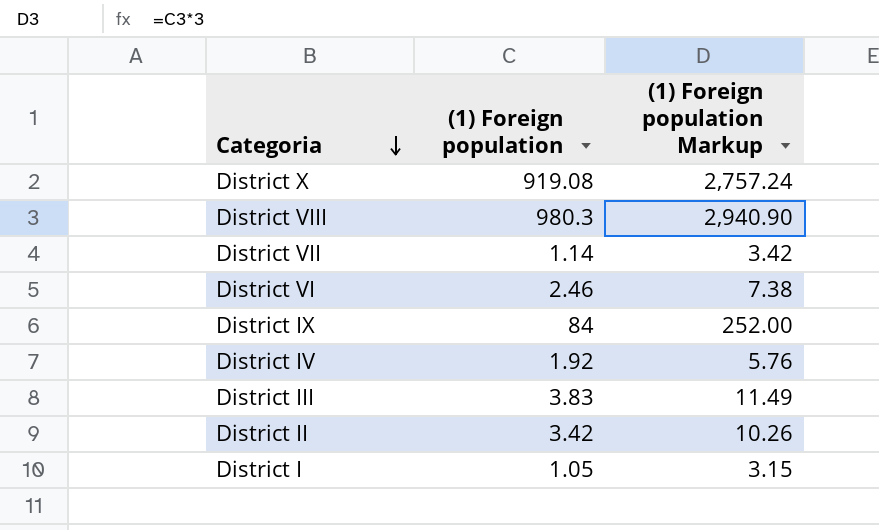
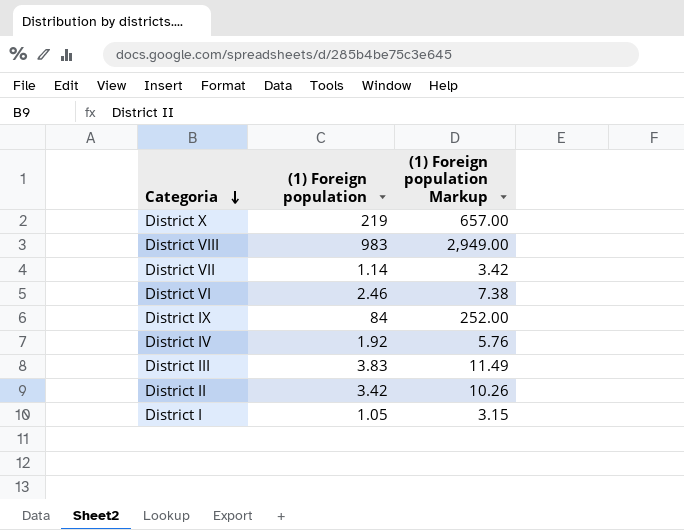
District X | (1) Foreign population: 919.08 -> 219
District X | (1) Foreign population Markup: 2,757.24 -> 657.00
District VIII | (1) Foreign population: 980.3 -> 983
District VIII | (1) Foreign population Markup: 2,940.90 -> 2,949.00

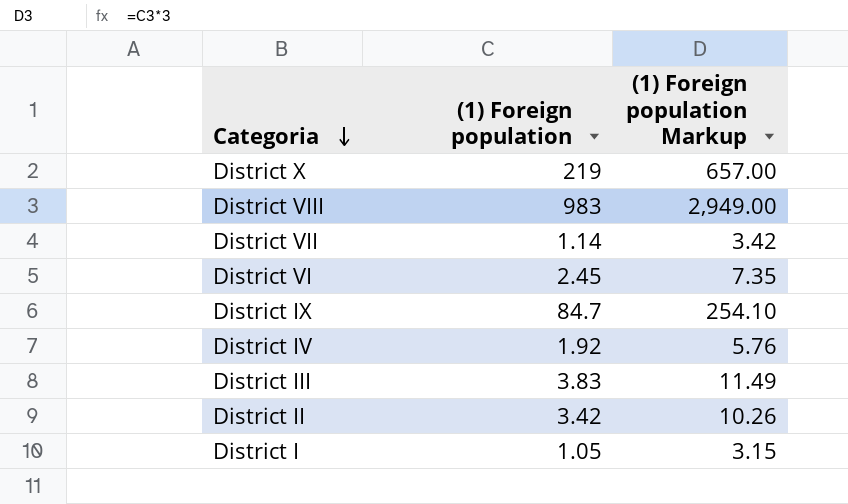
District VI | (1) Foreign population: 2.46 -> 2.45
District VI | (1) Foreign population Markup: 7.38 -> 7.35
District IX | (1) Foreign population: 84 -> 84.7
District IX | (1) Foreign population Markup: 252.00 -> 254.10

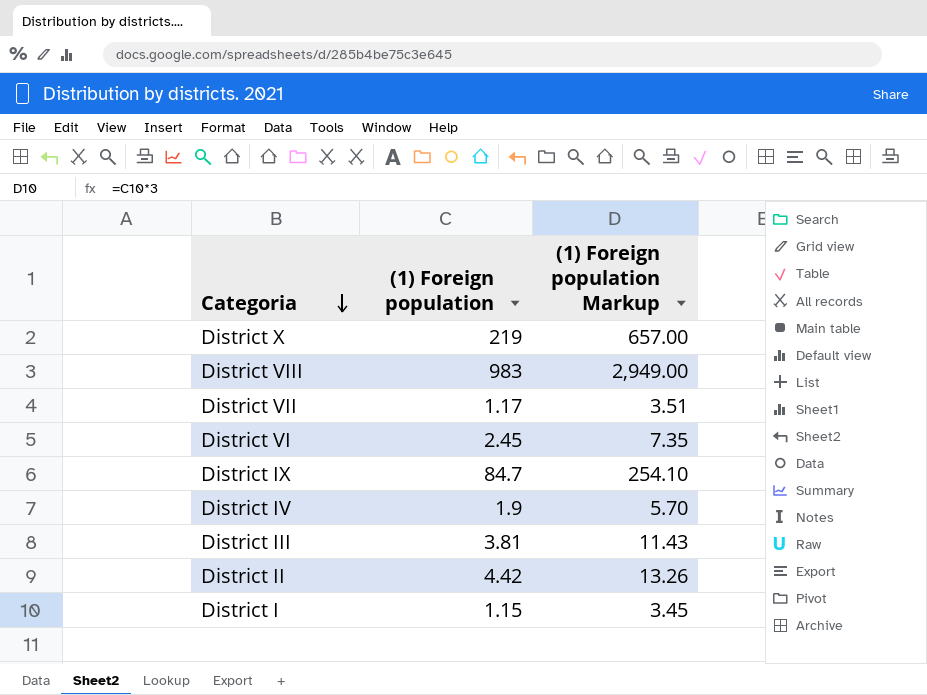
District VII | (1) Foreign population: 1.14 -> 1.17
District VII | (1) Foreign population Markup: 3.42 -> 3.51
District IV | (1) Foreign population: 1.92 -> 1.9
District IV | (1) Foreign population Markup: 5.76 -> 5.70
District III | (1) Foreign population: 3.83 -> 3.81
District III | (1) Foreign population Markup: 11.49 -> 11.43
District II | (1) Foreign population: 3.42 -> 4.42
District II | (1) Foreign population Markup: 10.26 -> 13.26
District I | (1) Foreign population: 1.05 -> 1.15
District I | (1) Foreign population Markup: 3.15 -> 3.45

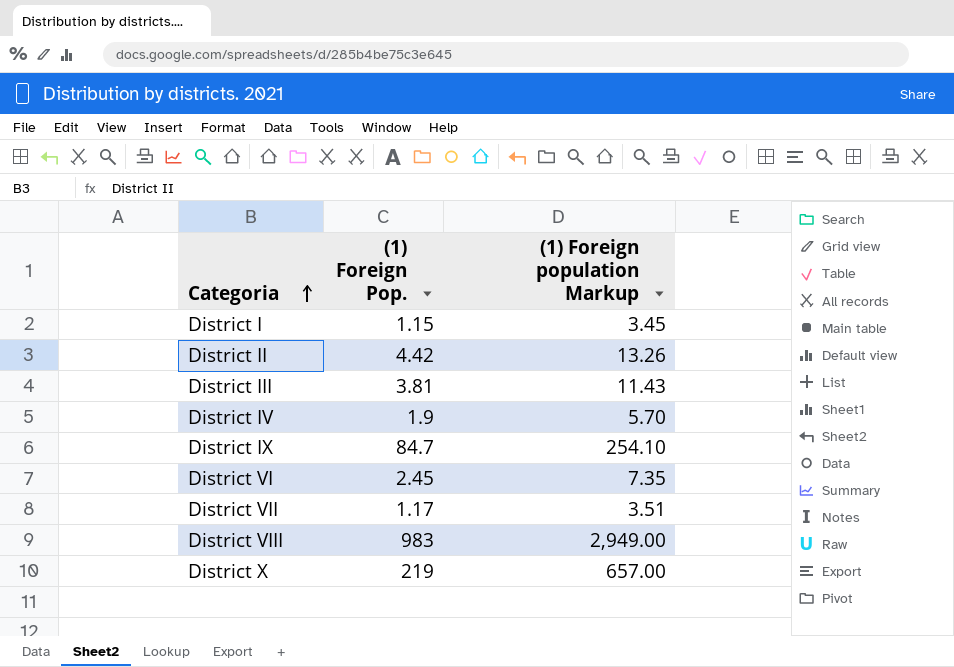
row order: Categoria descending -> Categoria ascending
column name: (1) Foreign population -> (1) Foreign Pop.

